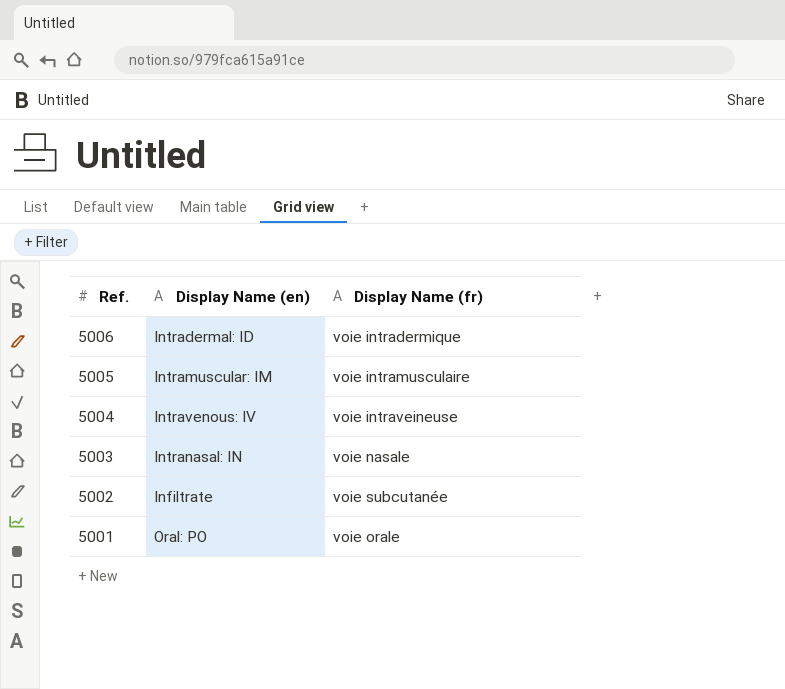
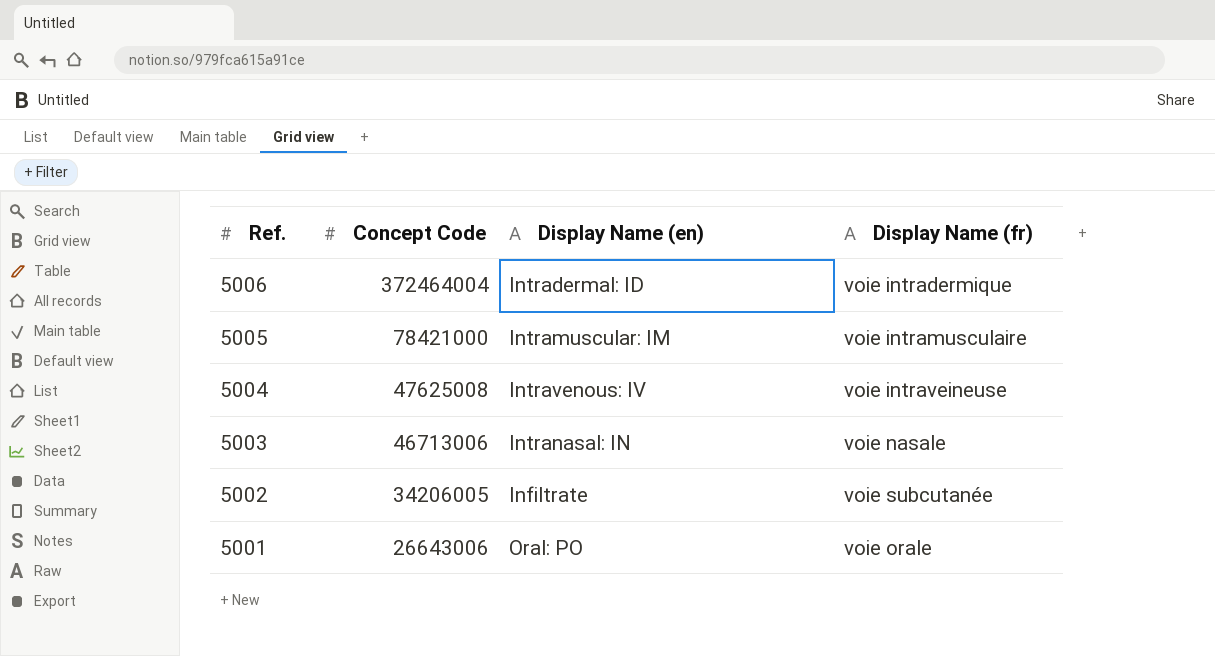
column Concept Code | position: none -> 2

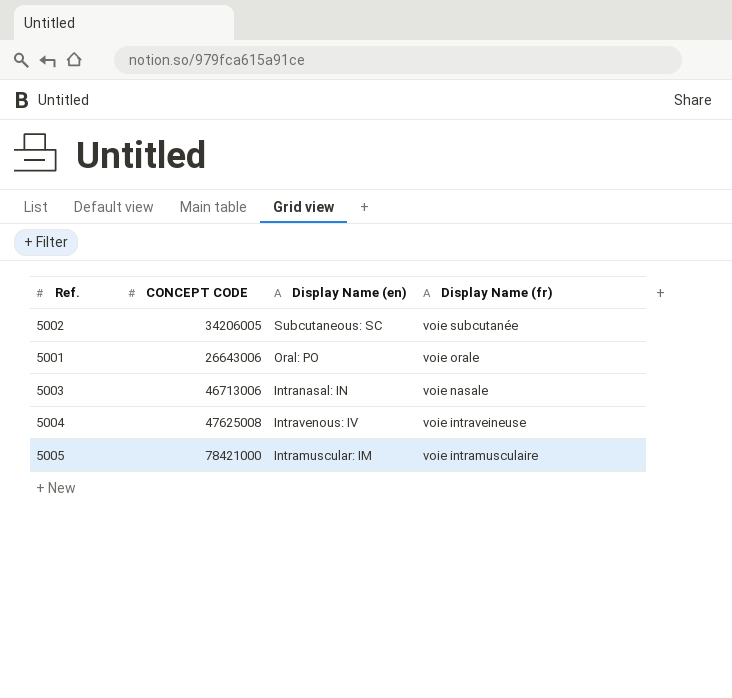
row order: Ref. descending -> Display Name (fr) descending
column name: Concept Code -> CONCEPT CODE
row 5006: 372464004 | Intradermal: ID | voie intradermique -> none
5002 | Display Name (en): Infiltrate -> Subcutaneous: SC

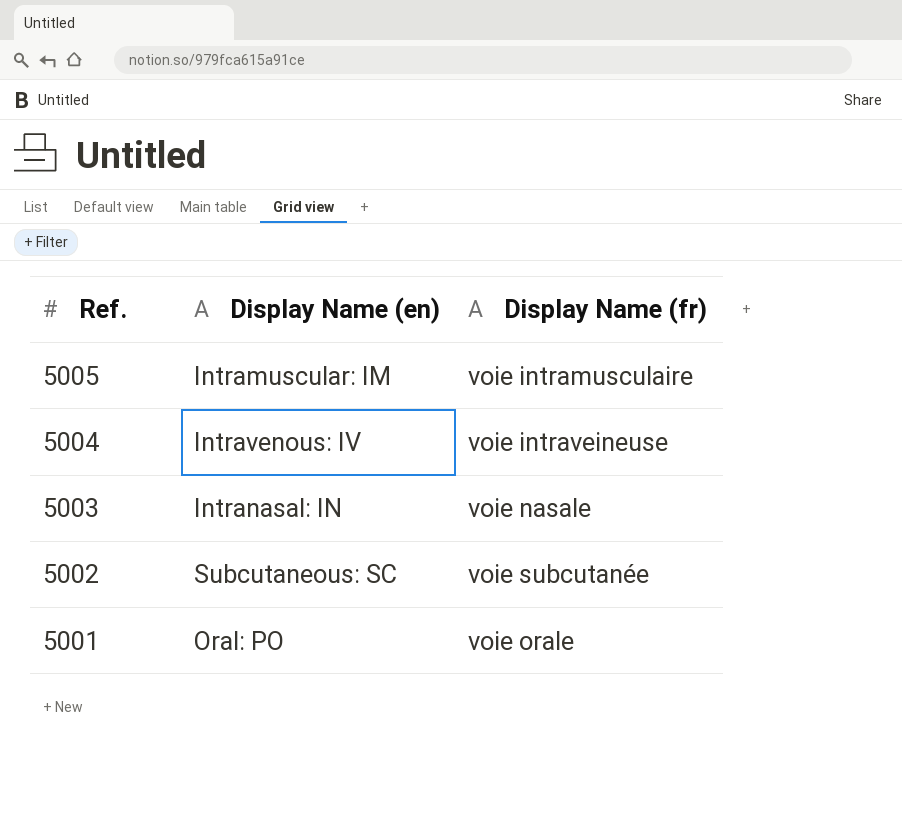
row order: Display Name (fr) descending -> Ref. descending
column CONCEPT CODE | position: 2 -> none

